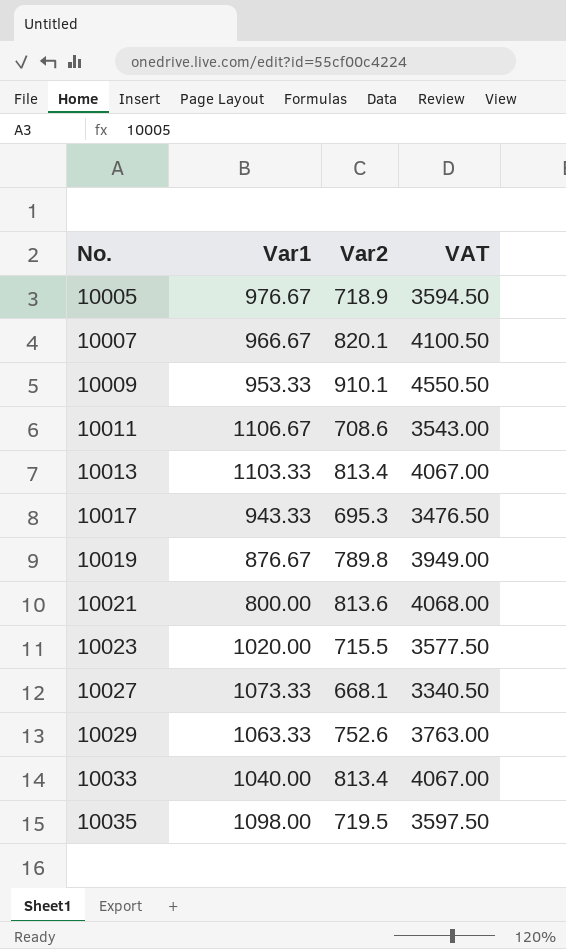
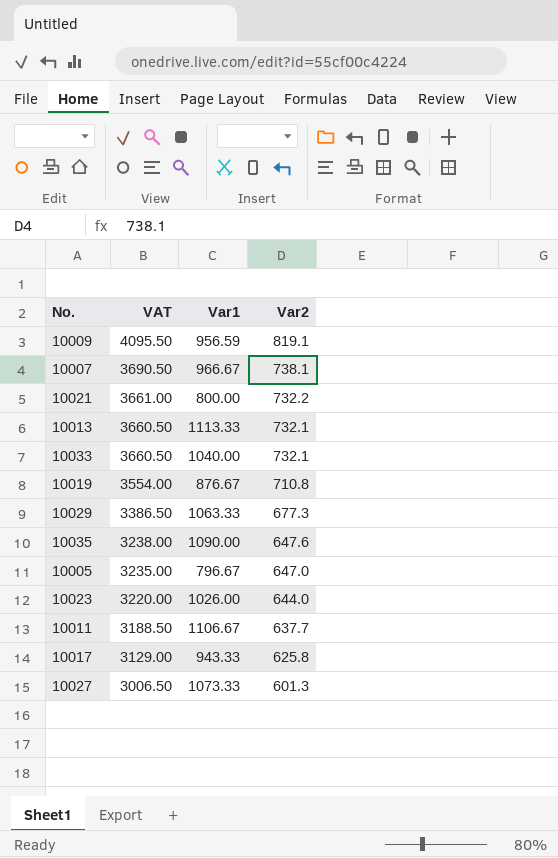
row order: No. ascending -> VAT descending
column VAT | position: 4 -> 2
10009 | VAT: 4550.50 -> 4095.50
10009 | Var1: 953.33 -> 956.59
10009 | Var2: 910.1 -> 819.1
10007 | VAT: 4100.50 -> 3690.50
10007 | Var2: 820.1 -> 738.1
10021 | VAT: 4068.00 -> 3661.00
10021 | Var2: 813.6 -> 732.2
10013 | VAT: 4067.00 -> 3660.50
10013 | Var1: 1103.33 -> 1113.33
10013 | Var2: 813.4 -> 732.1
10033 | VAT: 4067.00 -> 3660.50
10033 | Var2: 813.4 -> 732.1
10019 | VAT: 3949.00 -> 3554.00
10019 | Var2: 789.8 -> 710.8
10029 | VAT: 3763.00 -> 3386.50
10029 | Var2: 752.6 -> 677.3
10035 | VAT: 3597.50 -> 3238.00
10035 | Var1: 1098.00 -> 1090.00
10035 | Var2: 719.5 -> 647.6
10005 | VAT: 3594.50 -> 3235.00
10005 | Var1: 976.67 -> 796.67
10005 | Var2: 718.9 -> 647.0
10023 | VAT: 3577.50 -> 3220.00
10023 | Var1: 1020.00 -> 1026.00
10023 | Var2: 715.5 -> 644.0
10011 | VAT: 3543.00 -> 3188.50
10011 | Var2: 708.6 -> 637.7
10017 | VAT: 3476.50 -> 3129.00
10017 | Var2: 695.3 -> 625.8
10027 | VAT: 3340.50 -> 3006.50
10027 | Var2: 668.1 -> 601.3

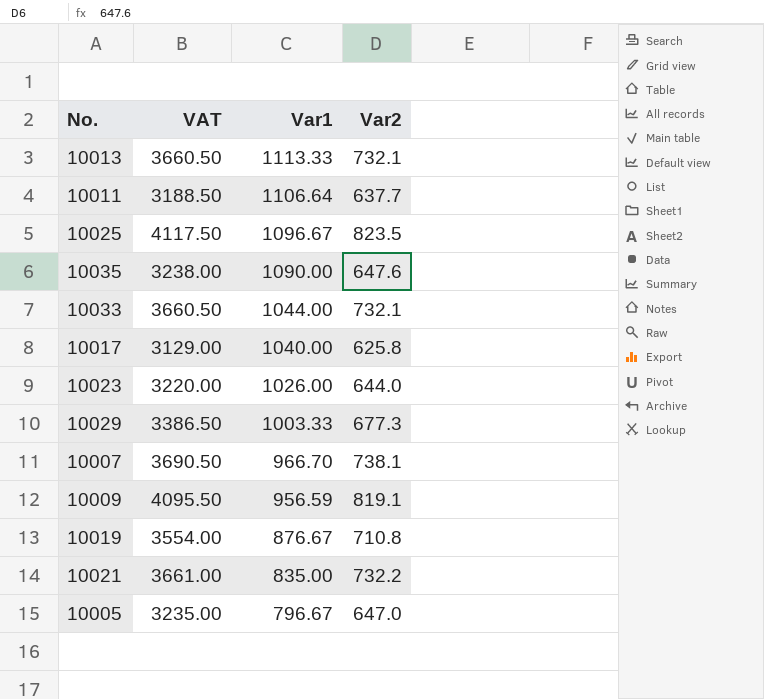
row order: VAT descending -> Var1 descending
row 10027: 3006.50 | 1073.33 | 601.3 -> none
10011 | Var1: 1106.67 -> 1106.64
row 10025: none -> 4117.50 | 1096.67 | 823.5
10033 | Var1: 1040.00 -> 1044.00
10017 | Var1: 943.33 -> 1040.00
10029 | Var1: 1063.33 -> 1003.33
10007 | Var1: 966.67 -> 966.70
10021 | Var1: 800.00 -> 835.00

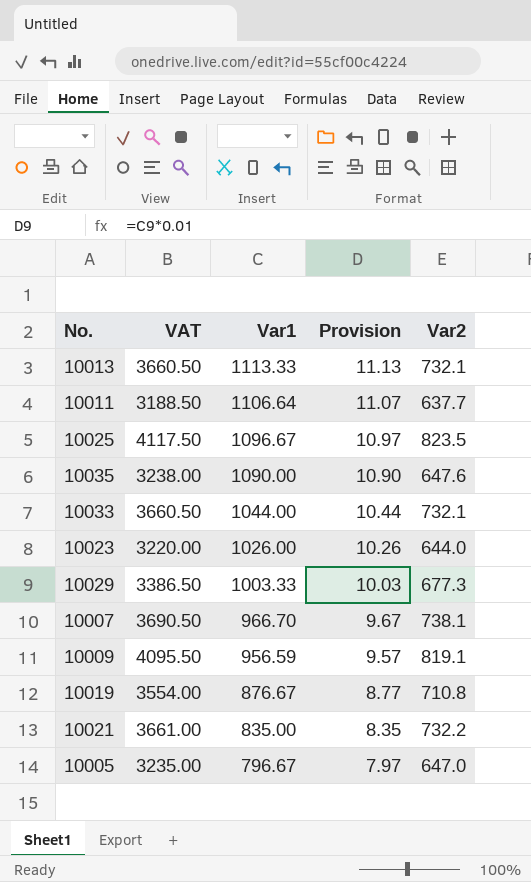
column Provision | formula: none -> [Var1] * 0.01
row 10017: 3129.00 | 1040.00 | 625.8 -> none

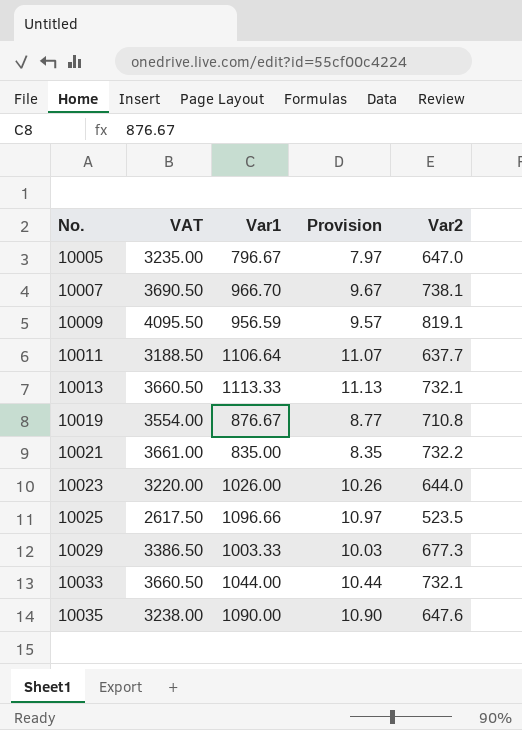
row order: Var1 descending -> No. ascending
10025 | VAT: 4117.50 -> 2617.50
10025 | Var1: 1096.67 -> 1096.66
10025 | Var2: 823.5 -> 523.5

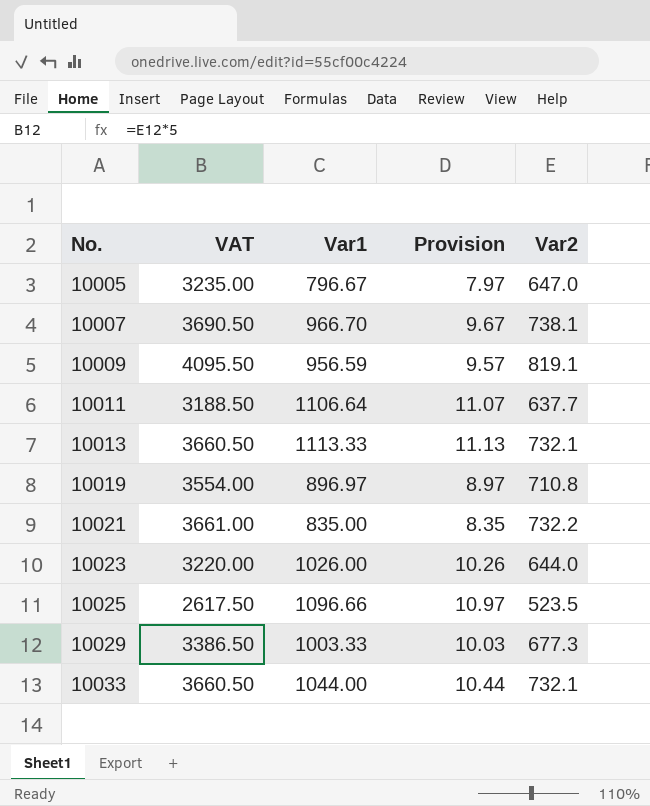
row 10035: 3238.00 | 1090.00 | 10.90 | 647.6 -> none
10019 | Var1: 876.67 -> 896.97
10019 | Provision: 8.77 -> 8.97

